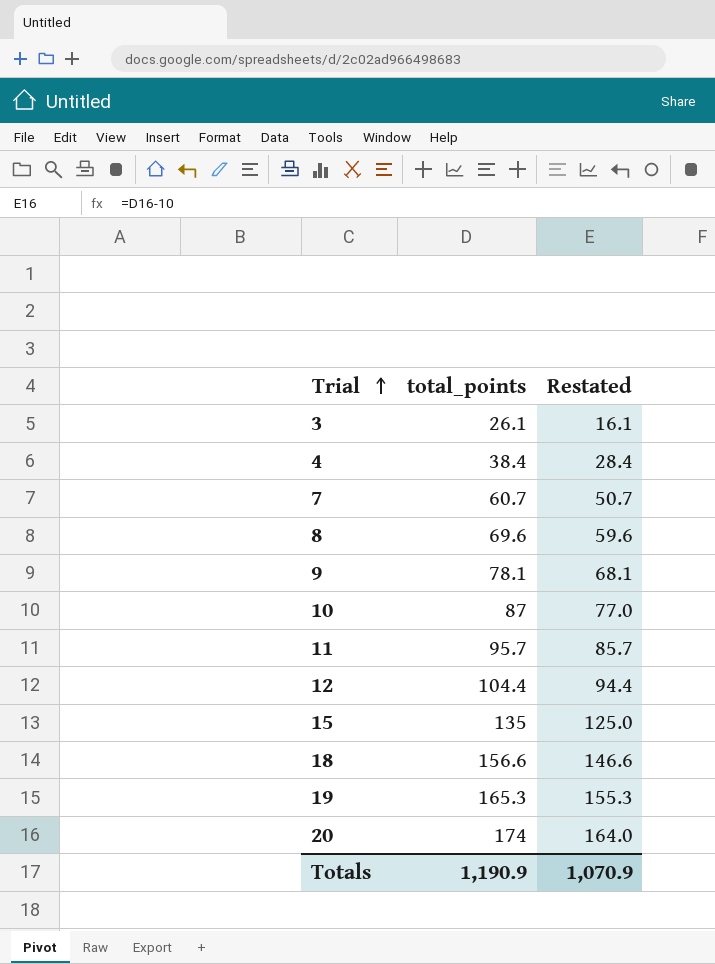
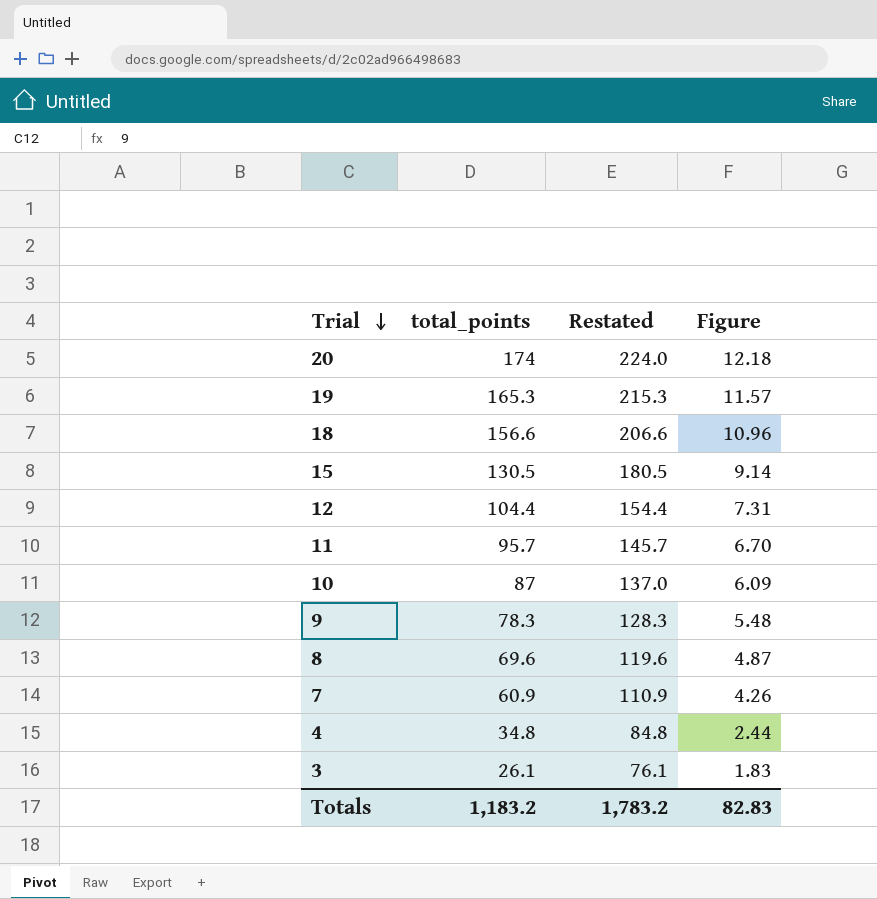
row order: Trial ascending -> Trial descending
column Restated | formula: [total_points] - 10 -> [total_points] + 50
column Figure | formula: none -> [total_points] * 0.07
15 | total_points: 135 -> 130.5
9 | total_points: 78.1 -> 78.3
7 | total_points: 60.7 -> 60.9
4 | total_points: 38.4 -> 34.8
Totals | total_points: 1,190.9 -> 1,183.2
Totals | Restated: 1,070.9 -> 1,783.2

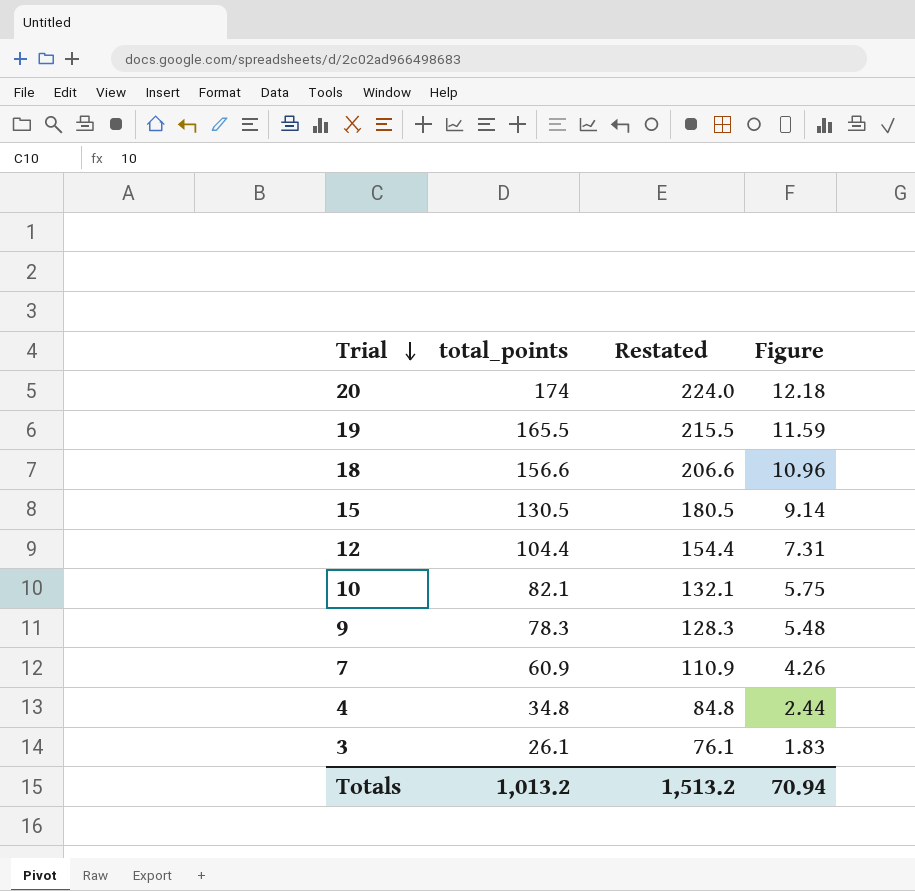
row 11: 95.7 | 145.7 | 6.70 -> none
row 8: 69.6 | 119.6 | 4.87 -> none
19 | total_points: 165.3 -> 165.5
19 | Restated: 215.3 -> 215.5
19 | Figure: 11.57 -> 11.59
10 | total_points: 87 -> 82.1
10 | Restated: 137.0 -> 132.1
10 | Figure: 6.09 -> 5.75
Totals | total_points: 1,183.2 -> 1,013.2
Totals | Restated: 1,783.2 -> 1,513.2
Totals | Figure: 82.83 -> 70.94

